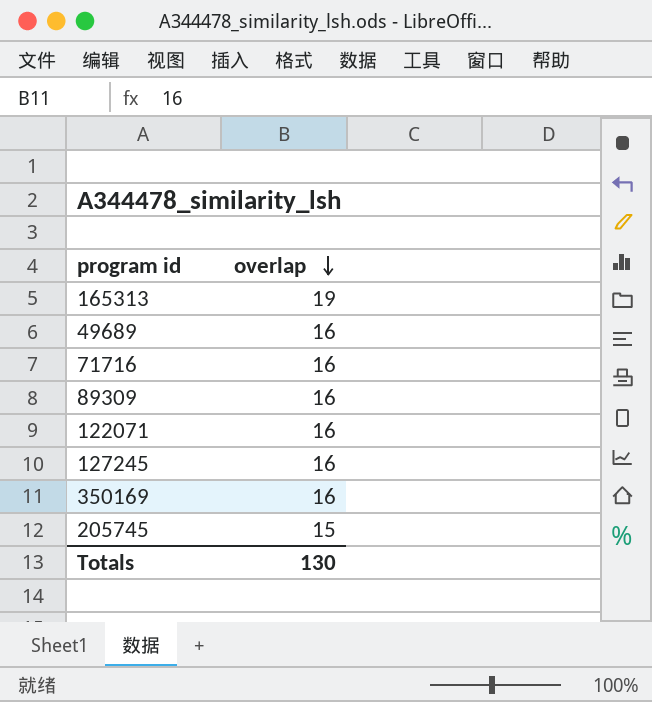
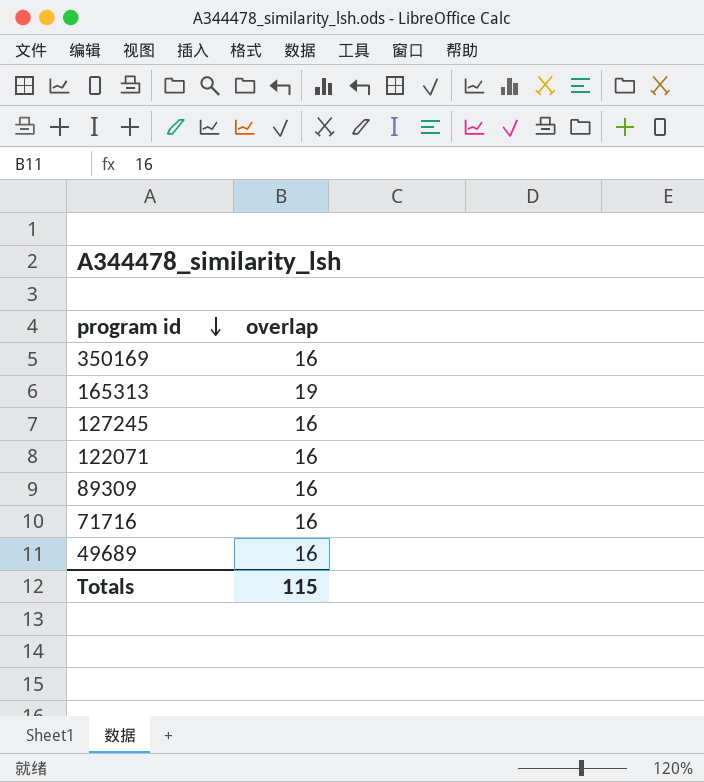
row order: overlap descending -> program id descending
row 205745: 15 -> none
Totals | overlap: 130 -> 115

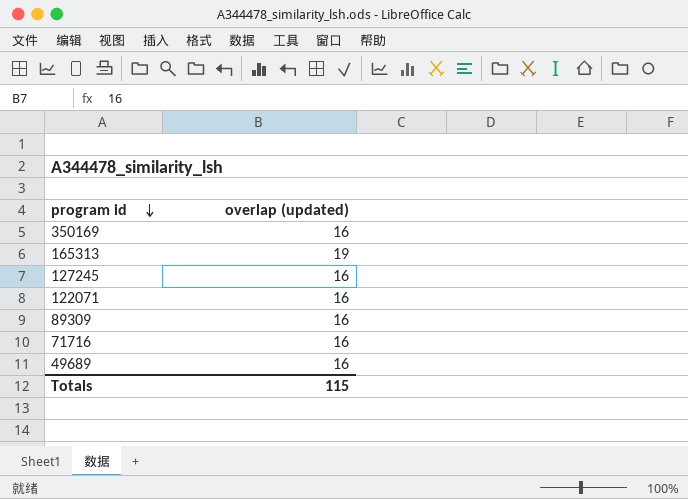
column name: overlap -> overlap (updated)

